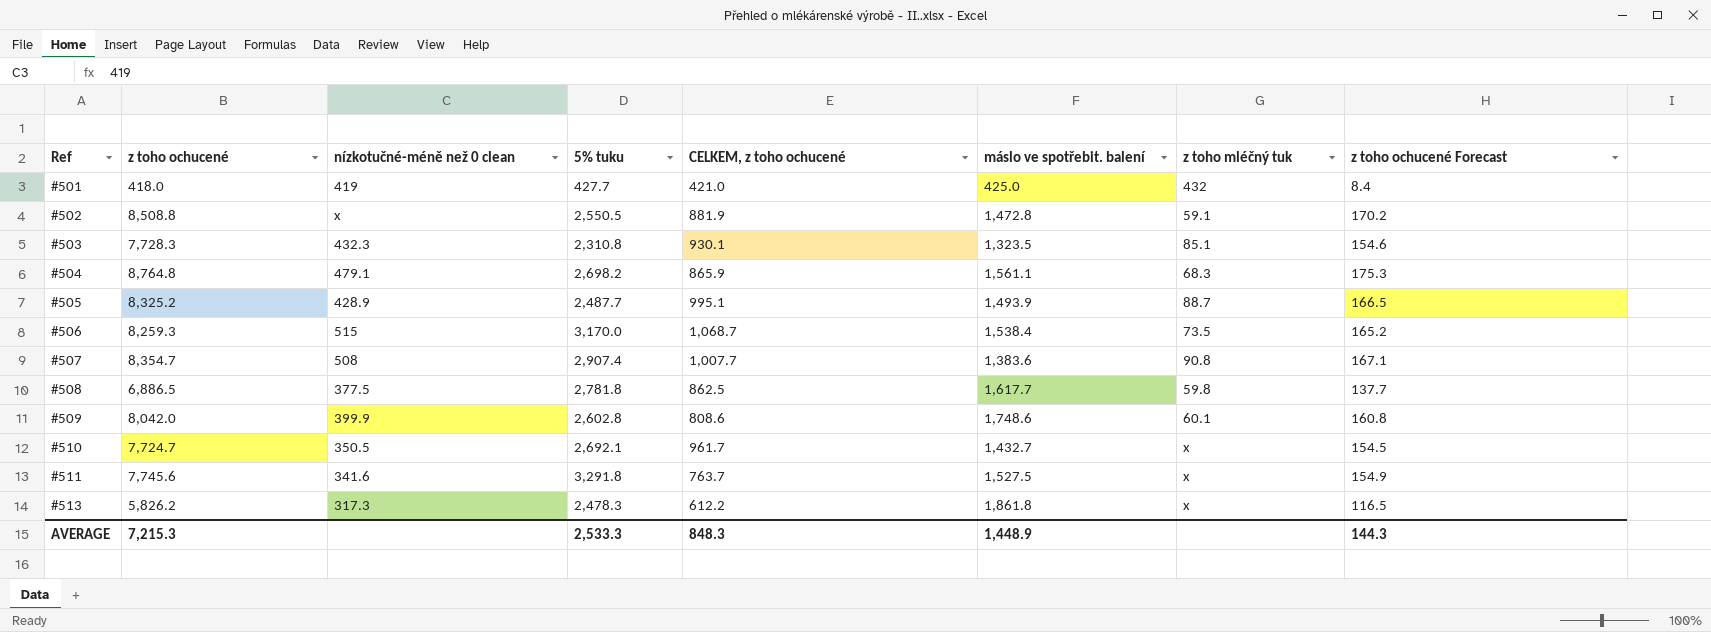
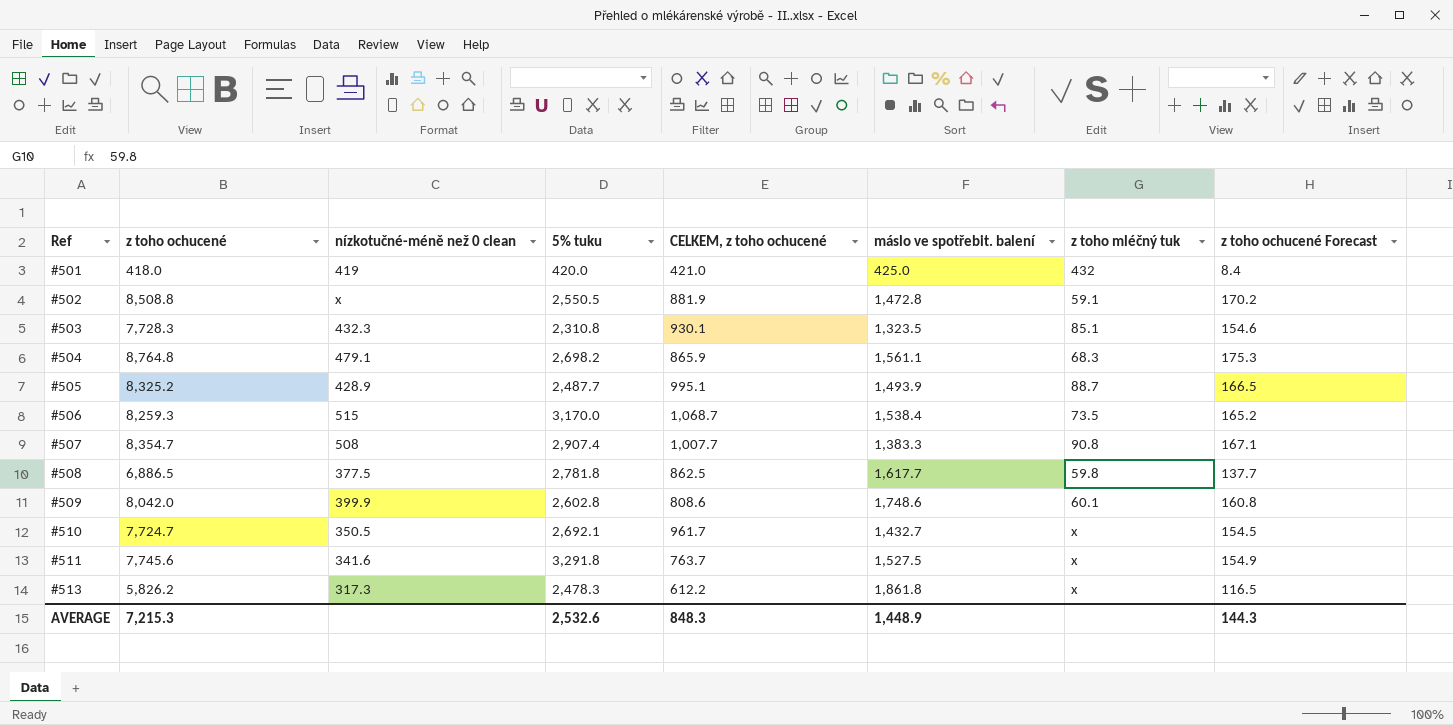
#501 | 5% tuku: 427.7 -> 420.0
#507 | máslo ve spotřebit. balení: 1,383.6 -> 1,383.3
AVERAGE | 5% tuku: 2,533.3 -> 2,532.6

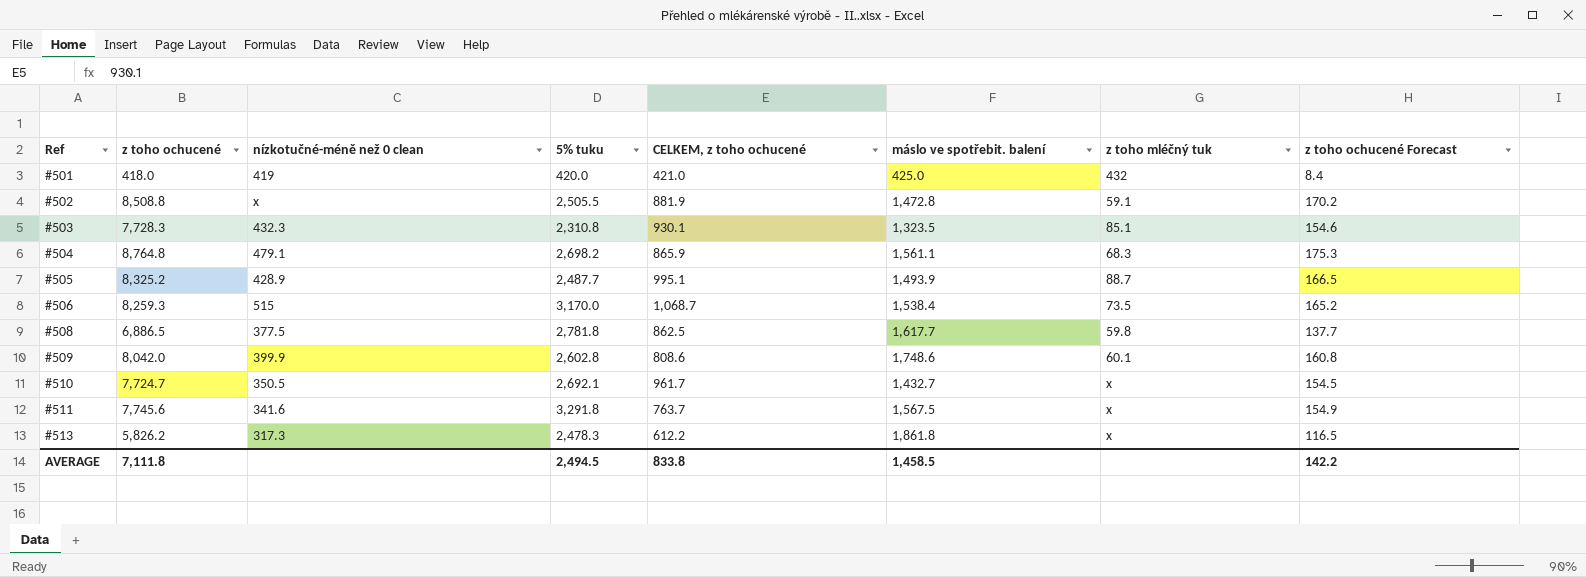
row #507: 8,354.7 | 508 | 2,907.4 | 1,007.7 | 1,383.3 | 90.8 | 167.1 -> none
#502 | 5% tuku: 2,550.5 -> 2,505.5
#511 | máslo ve spotřebit. balení: 1,527.5 -> 1,567.5
AVERAGE | z toho ochucené: 7,215.3 -> 7,111.8
AVERAGE | 5% tuku: 2,532.6 -> 2,494.5
AVERAGE | CELKEM, z toho ochucené: 848.3 -> 833.8
AVERAGE | máslo ve spotřebit. balení: 1,448.9 -> 1,458.5
AVERAGE | z toho ochucené Forecast: 144.3 -> 142.2

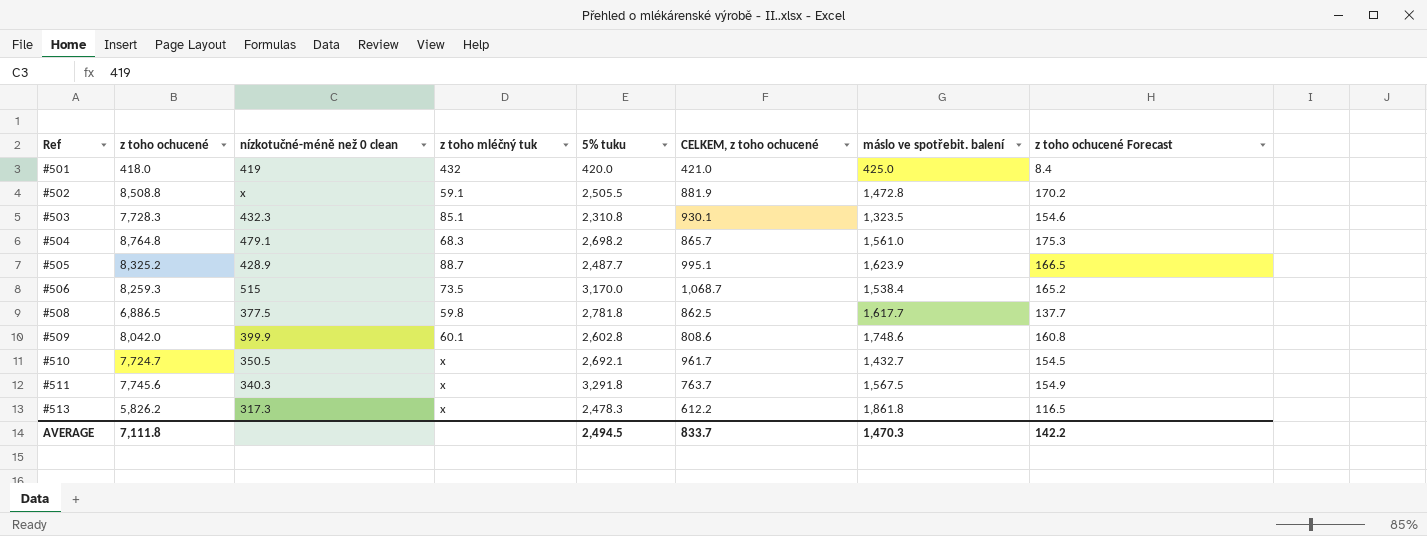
column z toho mléčný tuk | position: 7 -> 4
#504 | CELKEM, z toho ochucené: 865.9 -> 865.7
#504 | máslo ve spotřebit. balení: 1,561.1 -> 1,561.0
#505 | máslo ve spotřebit. balení: 1,493.9 -> 1,623.9
#511 | nízkotučné-méně než 0 clean: 341.6 -> 340.3
AVERAGE | CELKEM, z toho ochucené: 833.8 -> 833.7
AVERAGE | máslo ve spotřebit. balení: 1,458.5 -> 1,470.3

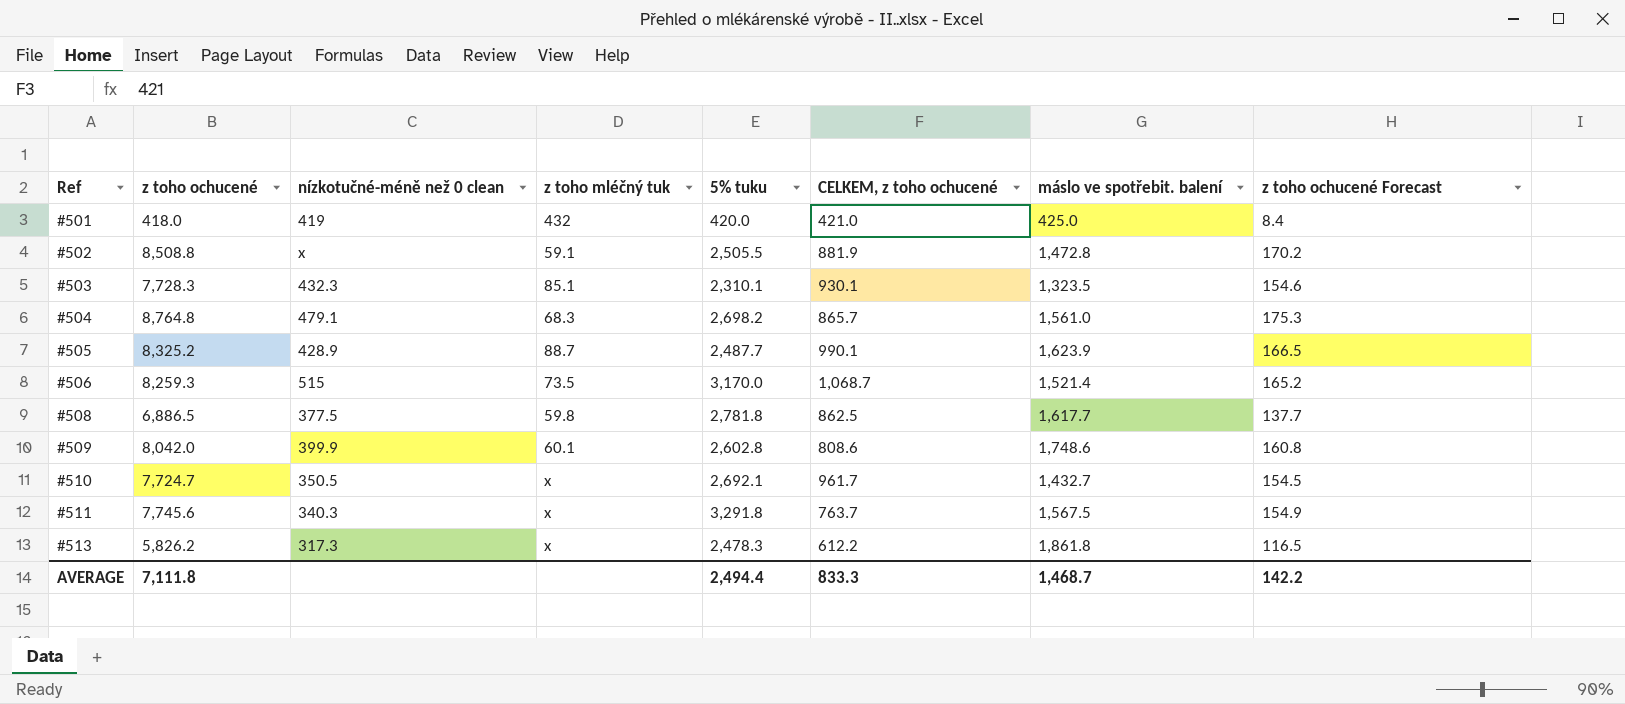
#503 | 5% tuku: 2,310.8 -> 2,310.1
#505 | CELKEM, z toho ochucené: 995.1 -> 990.1
#506 | máslo ve spotřebit. balení: 1,538.4 -> 1,521.4
AVERAGE | 5% tuku: 2,494.5 -> 2,494.4
AVERAGE | CELKEM, z toho ochucené: 833.7 -> 833.3
AVERAGE | máslo ve spotřebit. balení: 1,470.3 -> 1,468.7

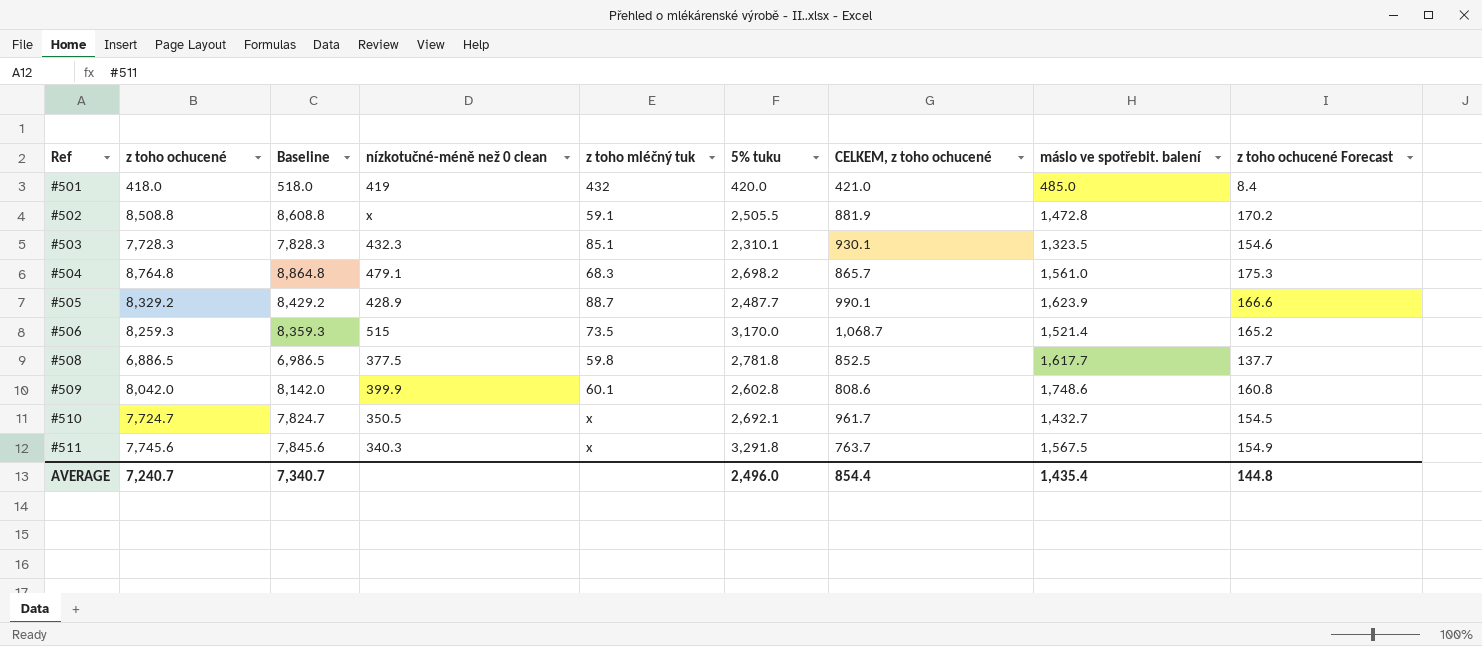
column Baseline | formula: none -> [z toho ochucené] + 100
row #513: 5,826.2 | 317.3 | x | 2,478.3 | 612.2 | 1,861.8 | 116.5 -> none
#501 | máslo ve spotřebit. balení: 425.0 -> 485.0
#505 | z toho ochucené: 8,325.2 -> 8,329.2
#505 | z toho ochucené Forecast: 166.5 -> 166.6
#508 | CELKEM, z toho ochucené: 862.5 -> 852.5
AVERAGE | z toho ochucené: 7,111.8 -> 7,240.7
AVERAGE | 5% tuku: 2,494.4 -> 2,496.0
AVERAGE | CELKEM, z toho ochucené: 833.3 -> 854.4
AVERAGE | máslo ve spotřebit. balení: 1,468.7 -> 1,435.4
AVERAGE | z toho ochucené Forecast: 142.2 -> 144.8

